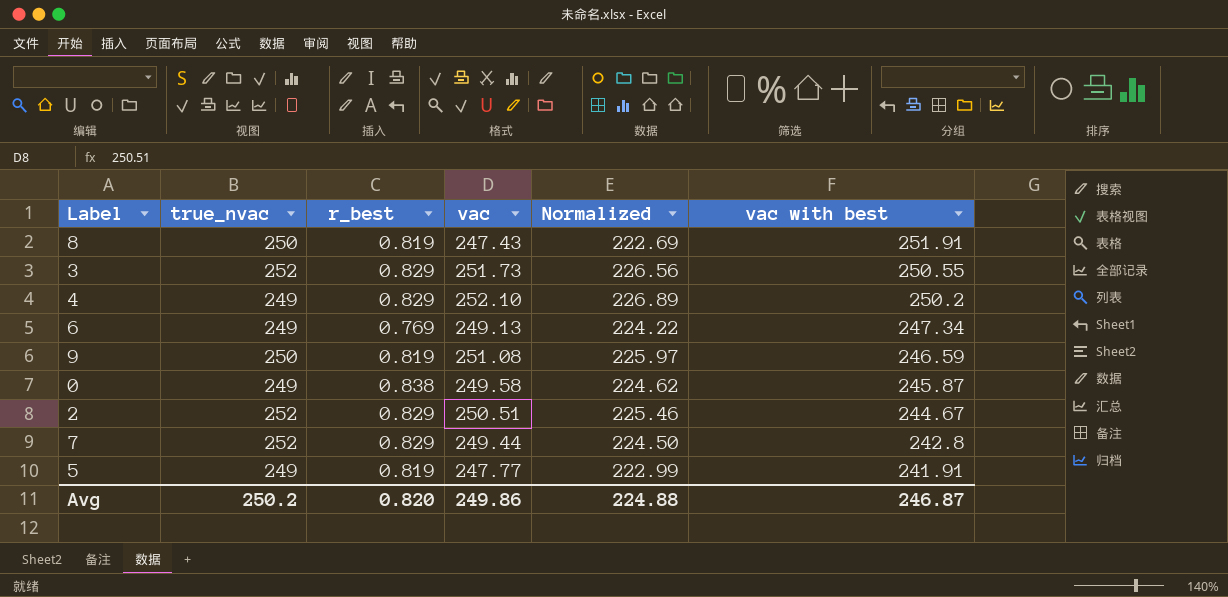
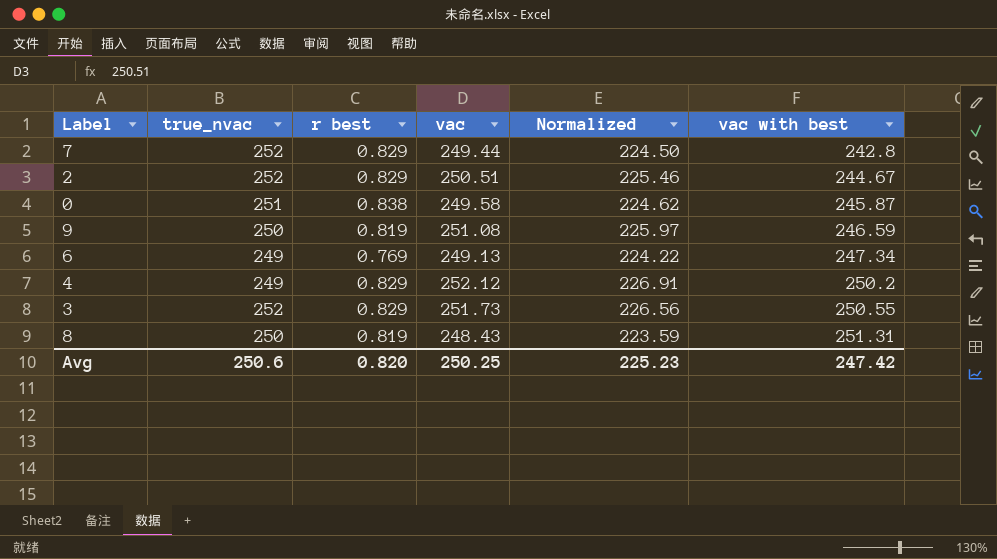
row order: vac with best descending -> vac with best ascending
column name: r_best -> r best
row 5: 249 | 0.819 | 247.77 | 222.99 | 241.91 -> none
0 | true_nvac: 249 -> 251
4 | vac: 252.10 -> 252.12
4 | Normalized: 226.89 -> 226.91
8 | vac: 247.43 -> 248.43
8 | Normalized: 222.69 -> 223.59
8 | vac with best: 251.91 -> 251.31
Avg | true_nvac: 250.2 -> 250.6
Avg | vac: 249.86 -> 250.25
Avg | Normalized: 224.88 -> 225.23
Avg | vac with best: 246.87 -> 247.42

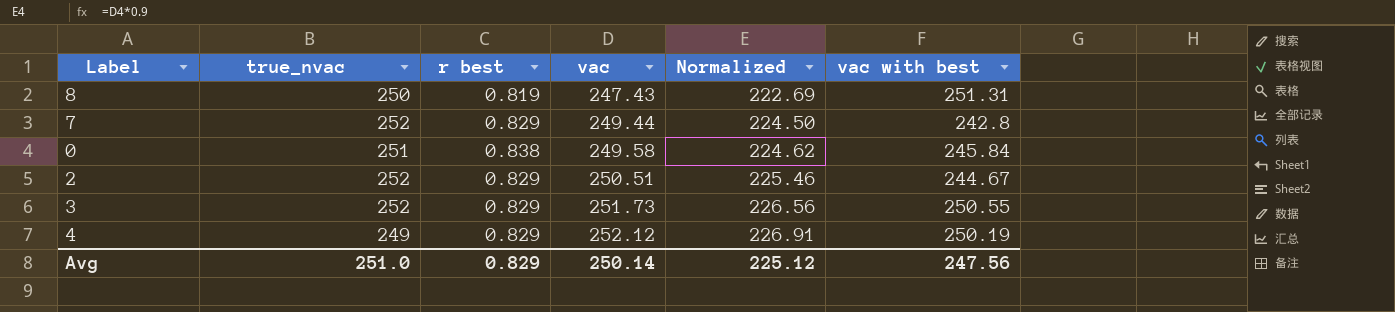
row order: vac with best ascending -> vac ascending
row 9: 250 | 0.819 | 251.08 | 225.97 | 246.59 -> none
row 6: 249 | 0.769 | 249.13 | 224.22 | 247.34 -> none
8 | vac: 248.43 -> 247.43
8 | Normalized: 223.59 -> 222.69
0 | vac with best: 245.87 -> 245.84
4 | vac with best: 250.2 -> 250.19
Avg | true_nvac: 250.6 -> 251.0
Avg | r best: 0.820 -> 0.829
Avg | vac: 250.25 -> 250.14
Avg | Normalized: 225.23 -> 225.12
Avg | vac with best: 247.42 -> 247.56

